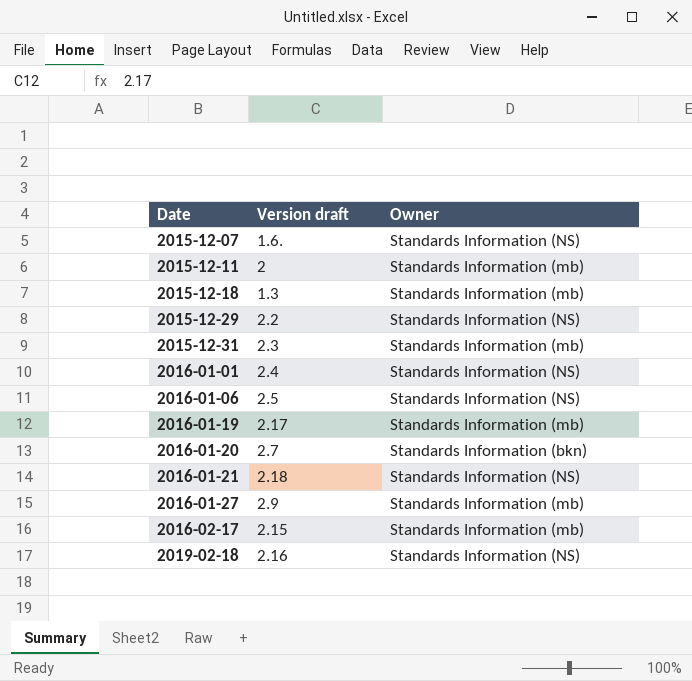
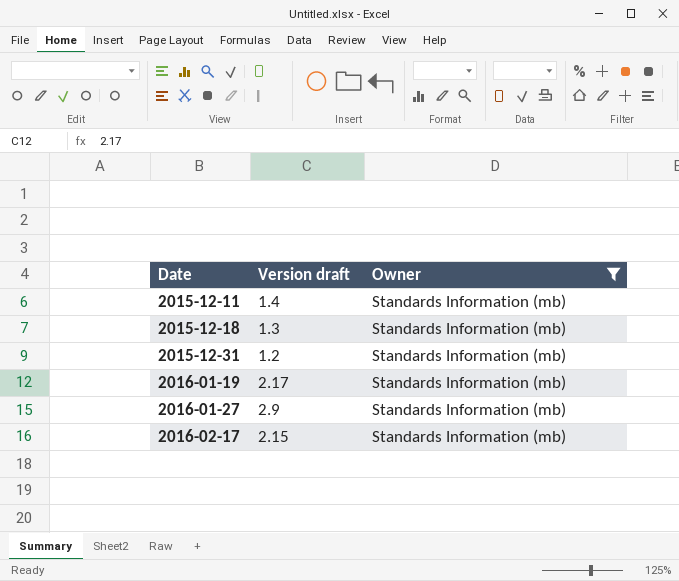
filter: none -> Owner = Standards Information (mb)
2015-12-11 | Version draft: 2 -> 1.4
2015-12-31 | Version draft: 2.3 -> 1.2

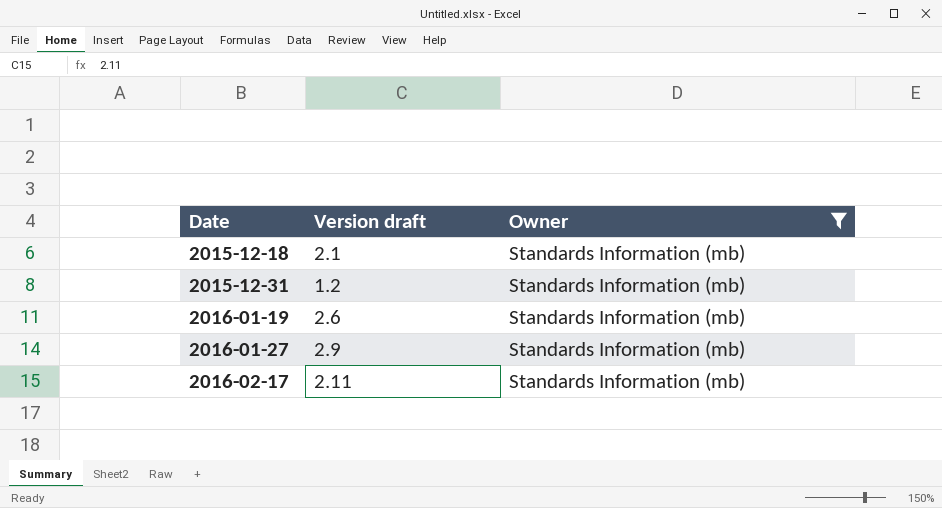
row 2015-12-11: 1.4 | Standards Information (mb) -> none
2015-12-18 | Version draft: 1.3 -> 2.1
2016-01-19 | Version draft: 2.17 -> 2.6
2016-02-17 | Version draft: 2.15 -> 2.11

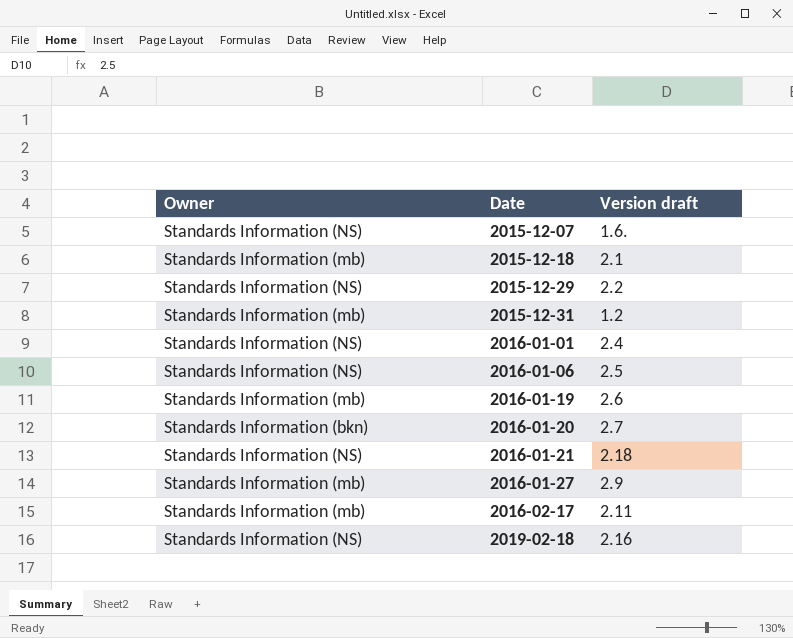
filter: Owner = Standards Information (mb) -> none
column Owner | position: 3 -> 1

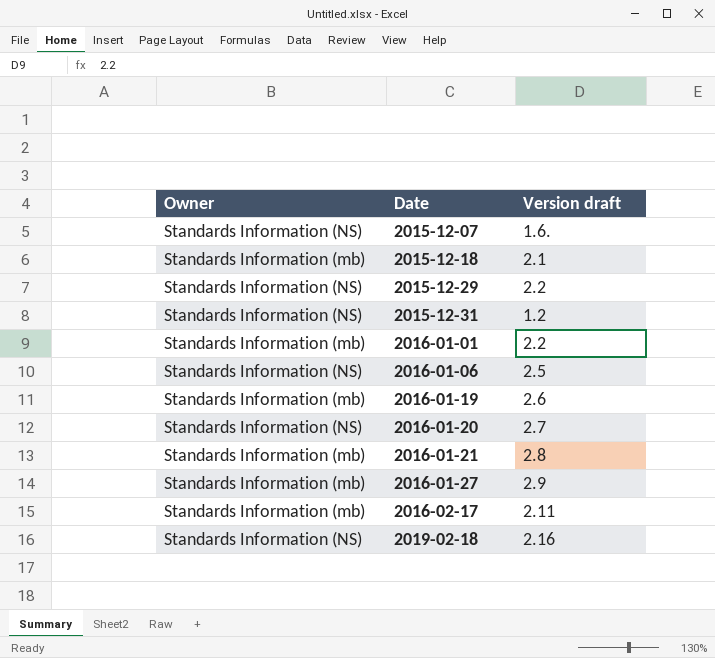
2015-12-31 | Owner: Standards Information (mb) -> Standards Information (NS)
2016-01-01 | Owner: Standards Information (NS) -> Standards Information (mb)
2016-01-01 | Version draft: 2.4 -> 2.2
2016-01-20 | Owner: Standards Information (bkn) -> Standards Information (NS)
2016-01-21 | Owner: Standards Information (NS) -> Standards Information (mb)
2016-01-21 | Version draft: 2.18 -> 2.8

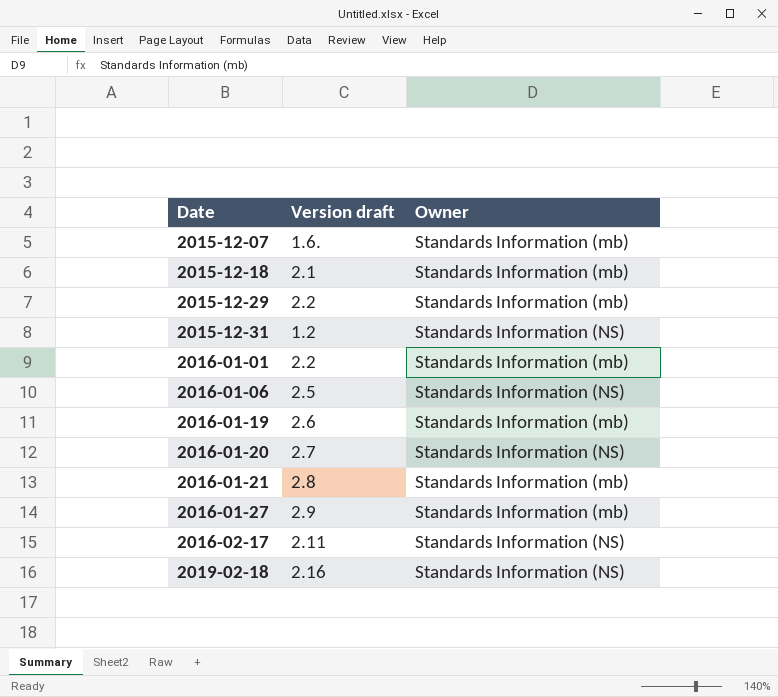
column Owner | position: 1 -> 3
2015-12-07 | Owner: Standards Information (NS) -> Standards Information (mb)
2015-12-29 | Owner: Standards Information (NS) -> Standards Information (mb)
2016-02-17 | Owner: Standards Information (mb) -> Standards Information (NS)

